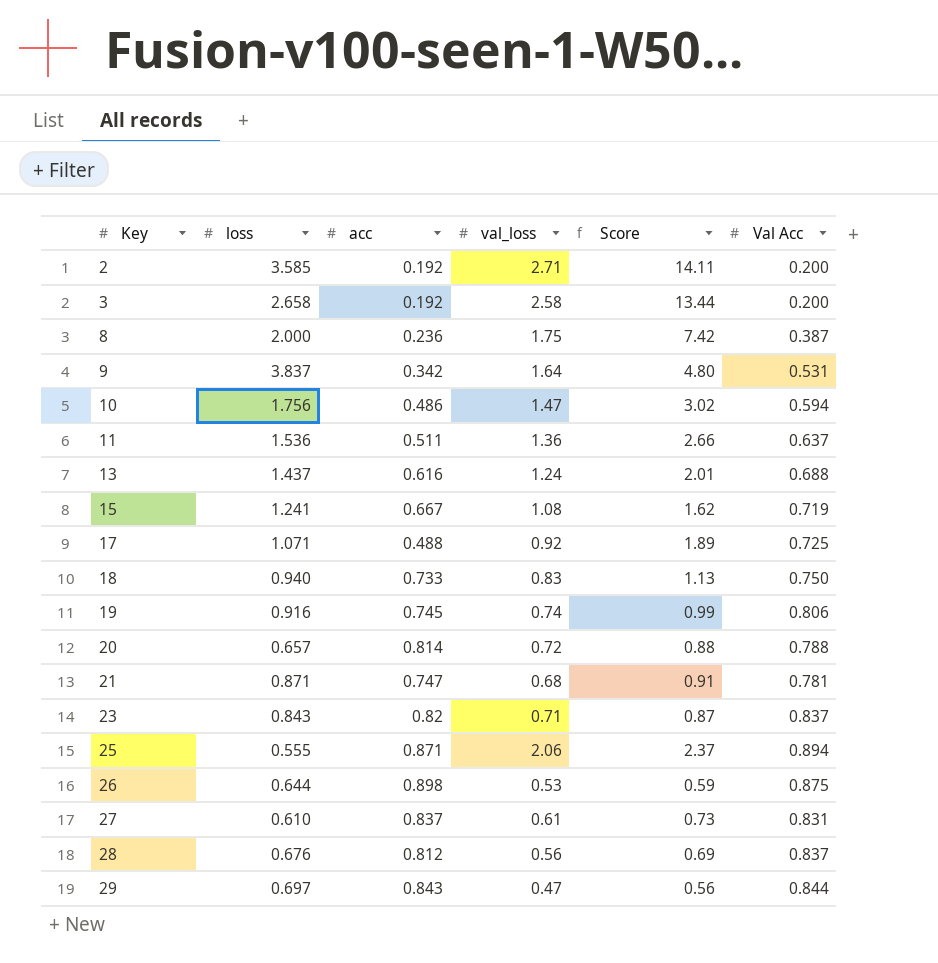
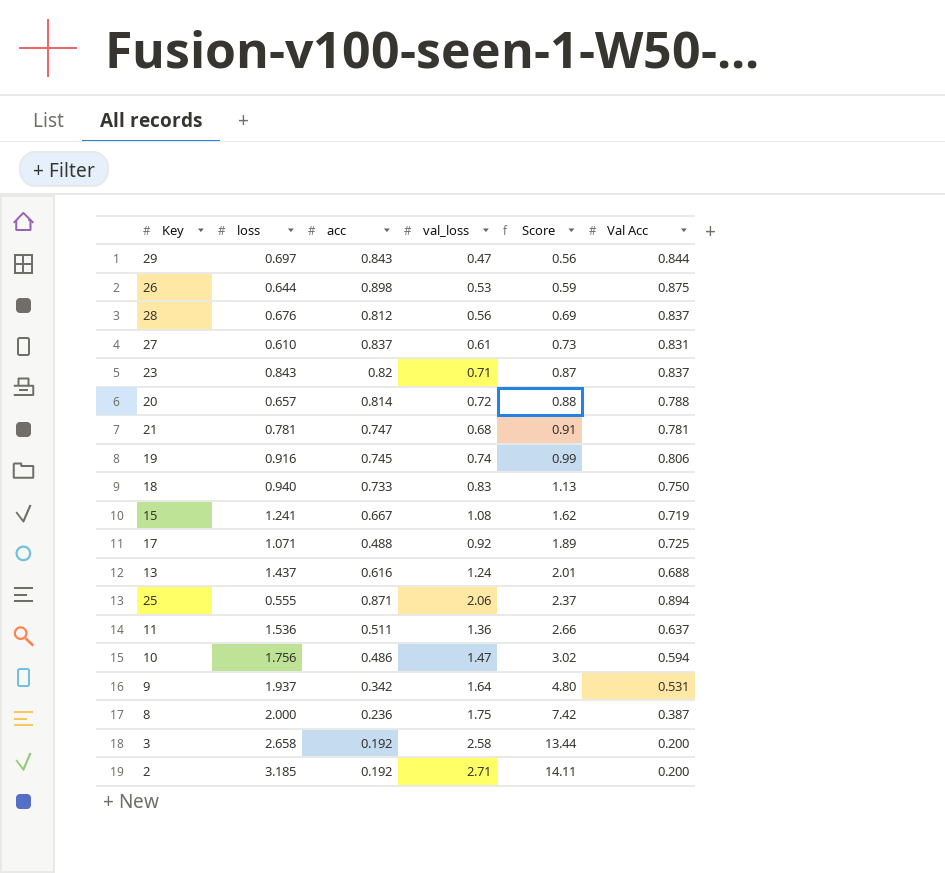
row order: Key ascending -> Score ascending
21 | loss: 0.871 -> 0.781
9 | loss: 3.837 -> 1.937
2 | loss: 3.585 -> 3.185

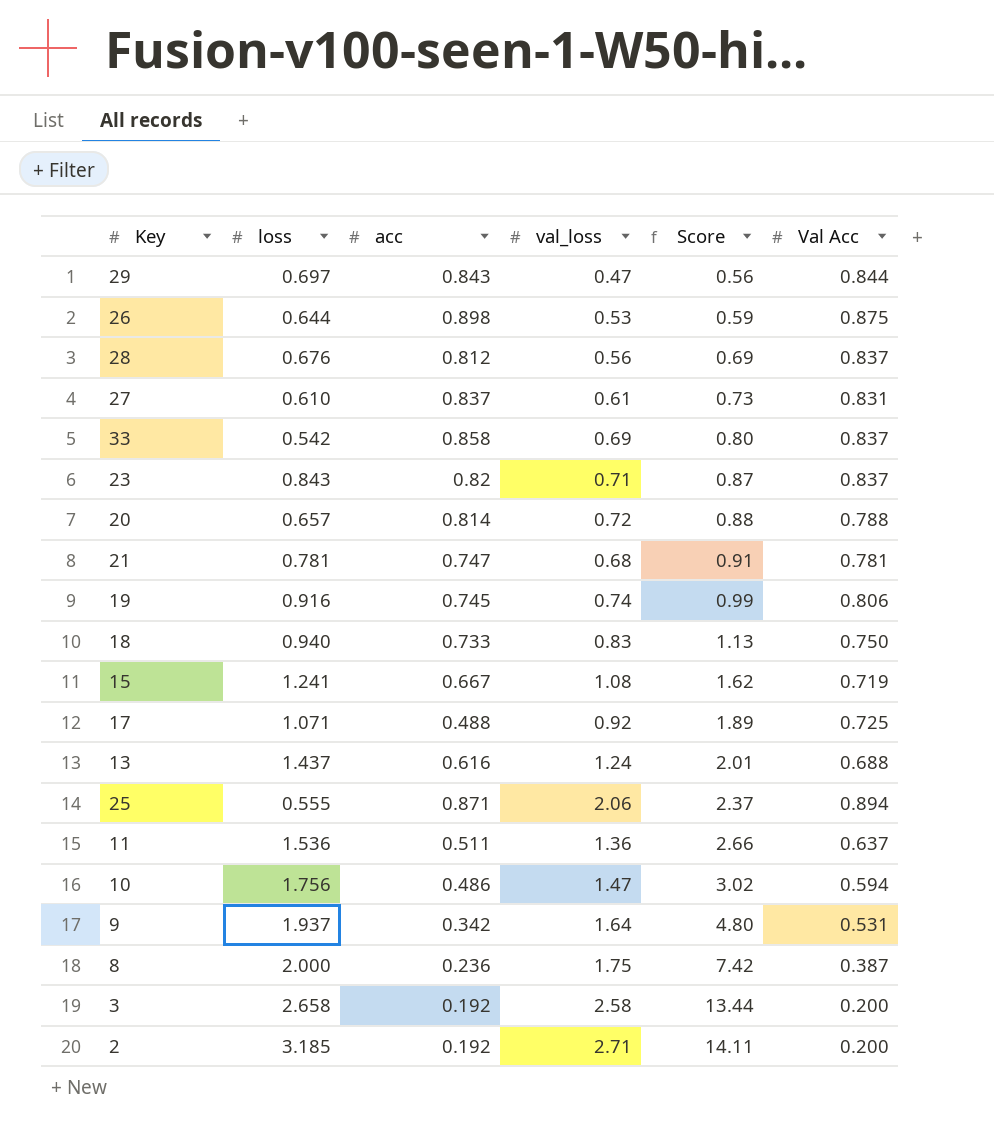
row 33: none -> 0.542 | 0.858 | 0.69 | 0.80 | 0.837

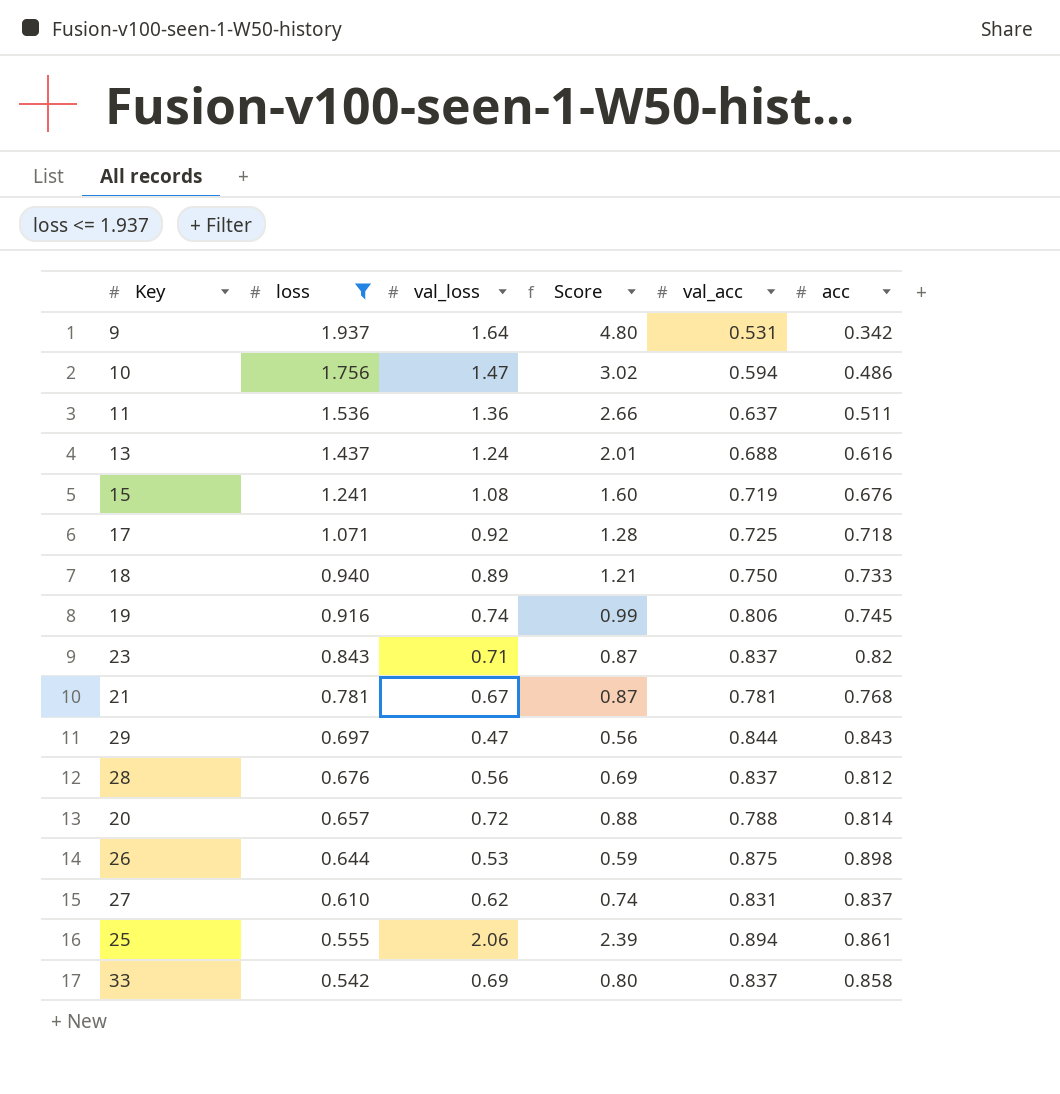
filter: none -> loss <= 1.937
row order: Score ascending -> loss descending
column name: Val Acc -> val_acc
column acc | position: 3 -> 6
15 | Score: 1.62 -> 1.60
15 | acc: 0.667 -> 0.676
17 | Score: 1.89 -> 1.28
17 | acc: 0.488 -> 0.718
18 | val_loss: 0.83 -> 0.89
18 | Score: 1.13 -> 1.21
21 | val_loss: 0.68 -> 0.67
21 | Score: 0.91 -> 0.87
21 | acc: 0.747 -> 0.768
27 | val_loss: 0.61 -> 0.62
27 | Score: 0.73 -> 0.74
25 | Score: 2.37 -> 2.39
25 | acc: 0.871 -> 0.861

